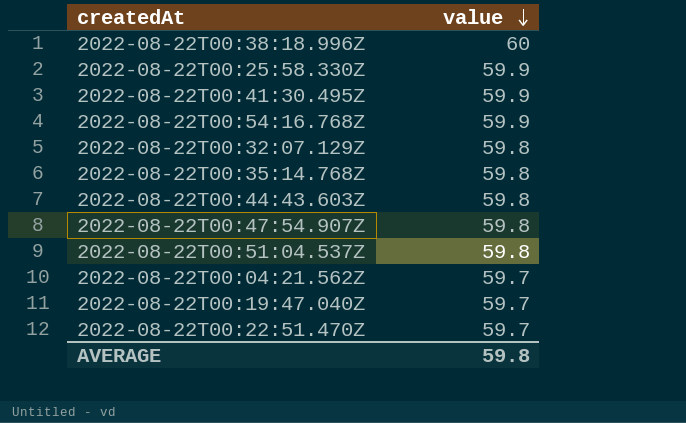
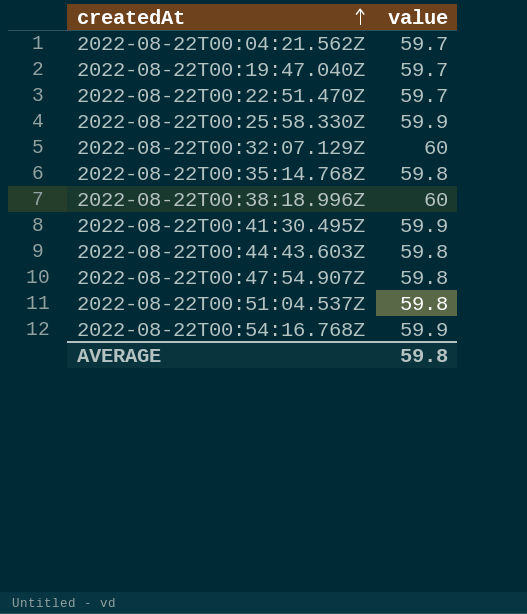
row order: value descending -> createdAt ascending
2022-08-22T00:32:07.129Z | value: 59.8 -> 60

